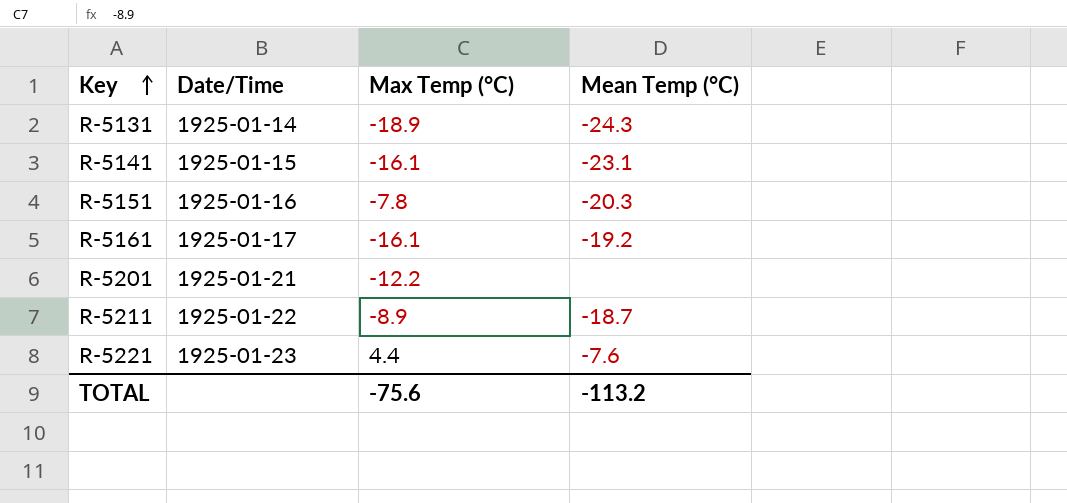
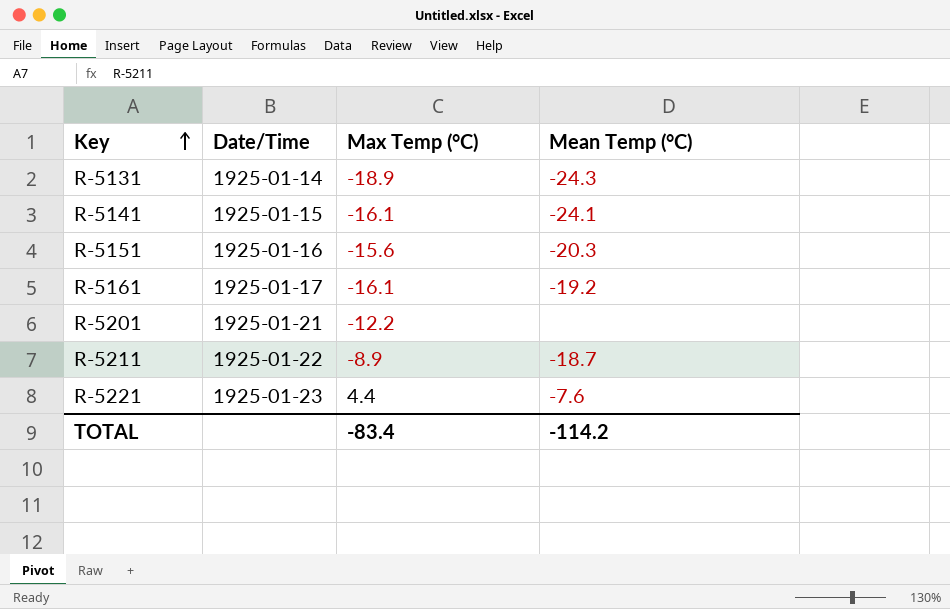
R-5141 | Mean Temp (°C): -23.1 -> -24.1
R-5151 | Max Temp (°C): -7.8 -> -15.6
TOTAL | Max Temp (°C): -75.6 -> -83.4
TOTAL | Mean Temp (°C): -113.2 -> -114.2

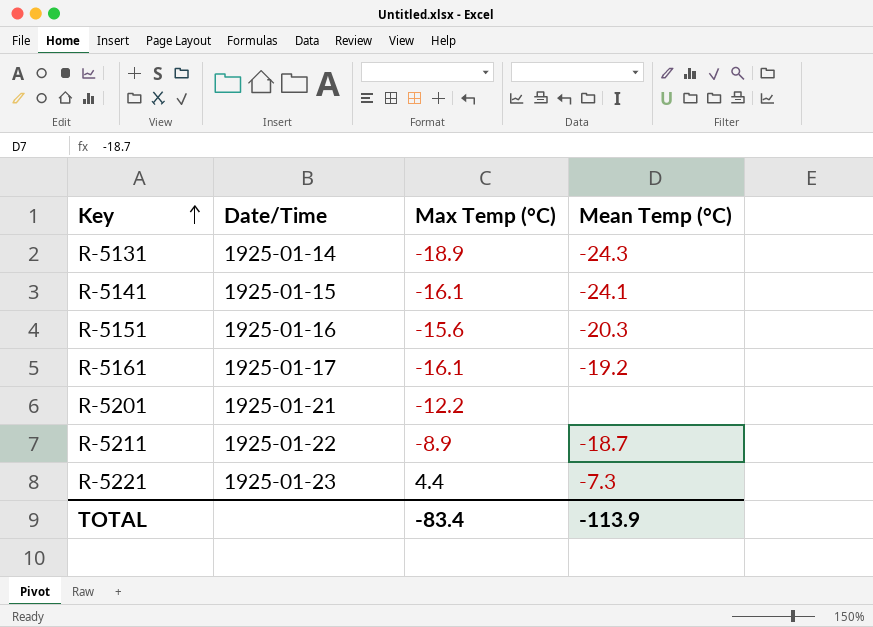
R-5221 | Mean Temp (°C): -7.6 -> -7.3
TOTAL | Mean Temp (°C): -114.2 -> -113.9

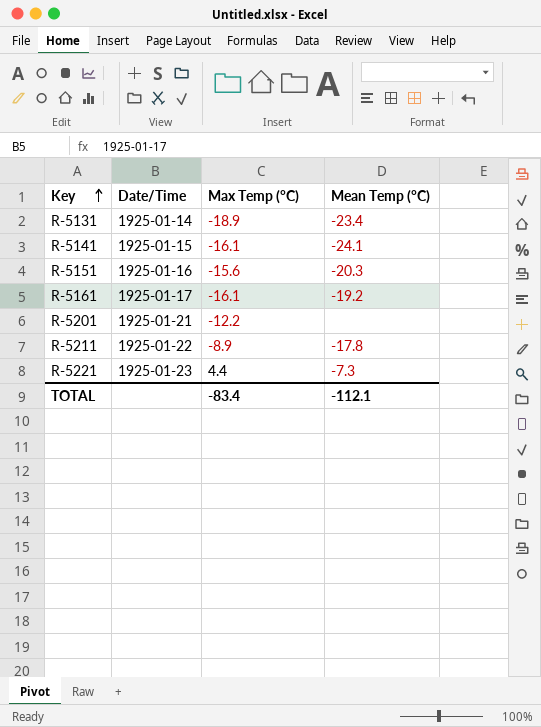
R-5131 | Mean Temp (°C): -24.3 -> -23.4
R-5211 | Mean Temp (°C): -18.7 -> -17.8
TOTAL | Mean Temp (°C): -113.9 -> -112.1

